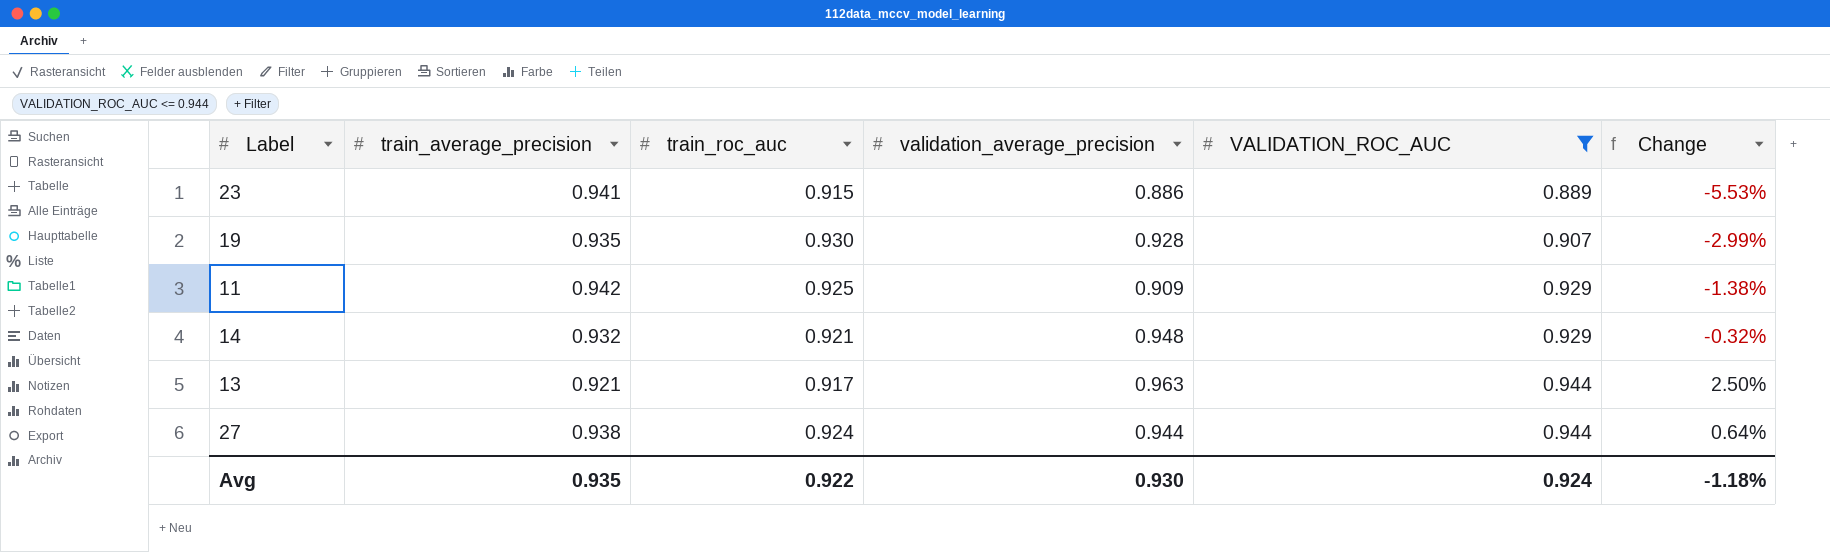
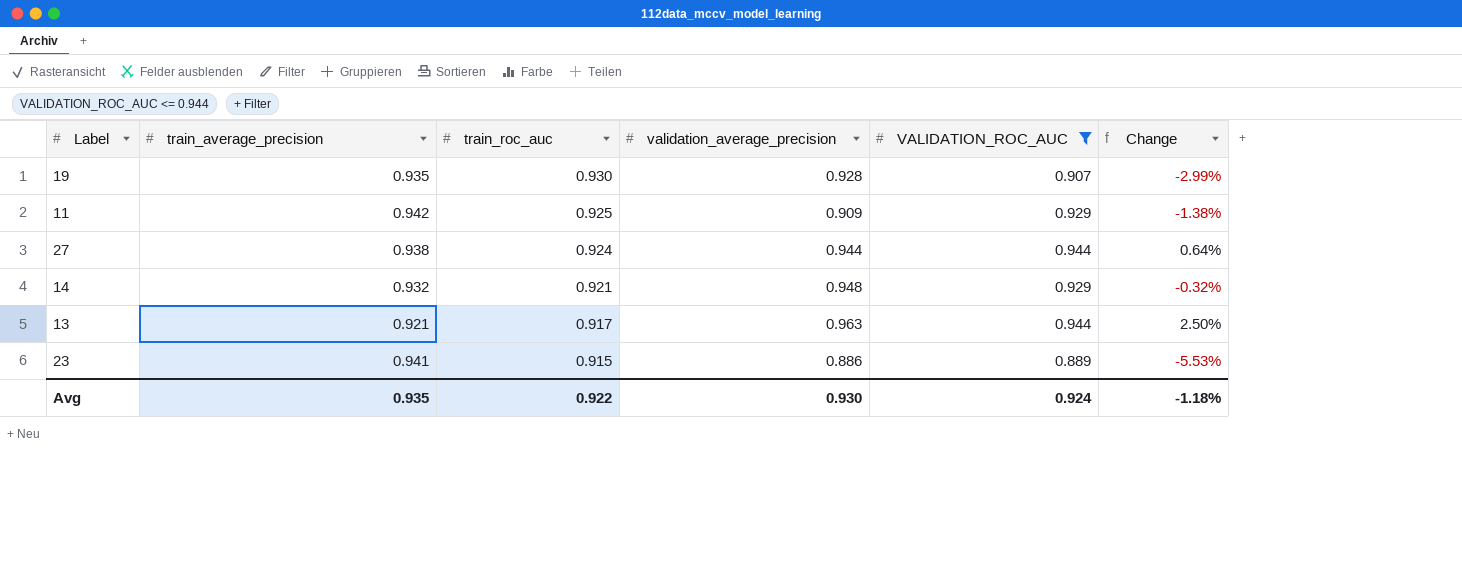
row order: VALIDATION_ROC_AUC ascending -> train_roc_auc descending

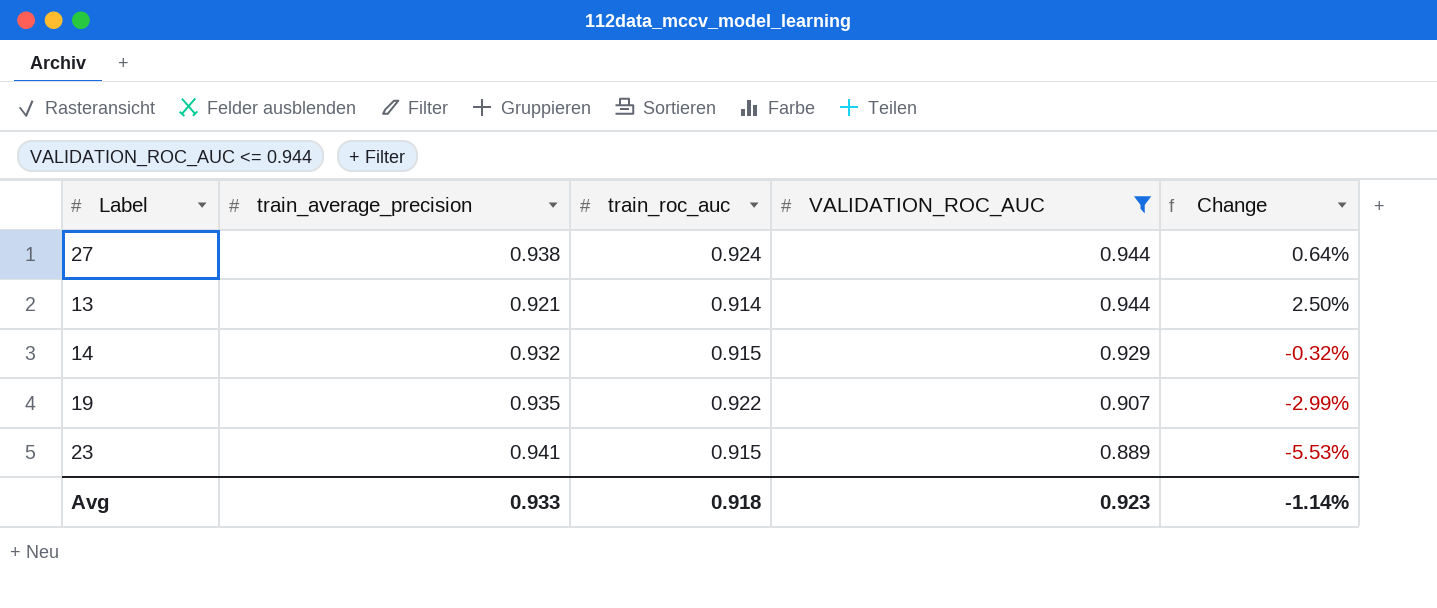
row order: train_roc_auc descending -> VALIDATION_ROC_AUC descending
column validation_average_precision | position: 4 -> none
row 11: 0.942 | 0.925 | 0.909 | 0.929 | -1.38% -> none
13 | train_roc_auc: 0.917 -> 0.914
14 | train_roc_auc: 0.921 -> 0.915
19 | train_roc_auc: 0.930 -> 0.922
Avg | train_average_precision: 0.935 -> 0.933
Avg | train_roc_auc: 0.922 -> 0.918
Avg | VALIDATION_ROC_AUC: 0.924 -> 0.923
Avg | Change: -1.18% -> -1.14%

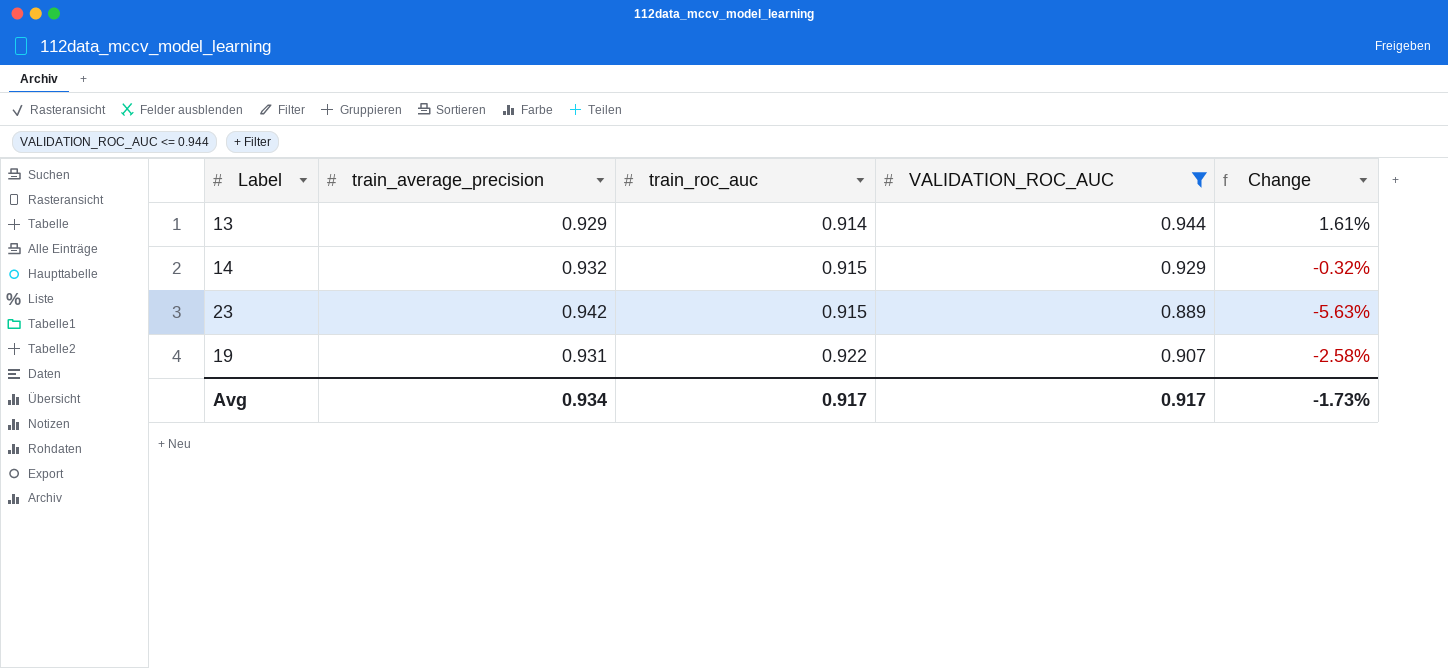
row order: VALIDATION_ROC_AUC descending -> train_roc_auc ascending
row 27: 0.938 | 0.924 | 0.944 | 0.64% -> none
13 | train_average_precision: 0.921 -> 0.929
13 | Change: 2.50% -> 1.61%
23 | train_average_precision: 0.941 -> 0.942
23 | Change: -5.53% -> -5.63%
19 | train_average_precision: 0.935 -> 0.931
19 | Change: -2.99% -> -2.58%
Avg | train_average_precision: 0.933 -> 0.934
Avg | train_roc_auc: 0.918 -> 0.917
Avg | VALIDATION_ROC_AUC: 0.923 -> 0.917
Avg | Change: -1.14% -> -1.73%

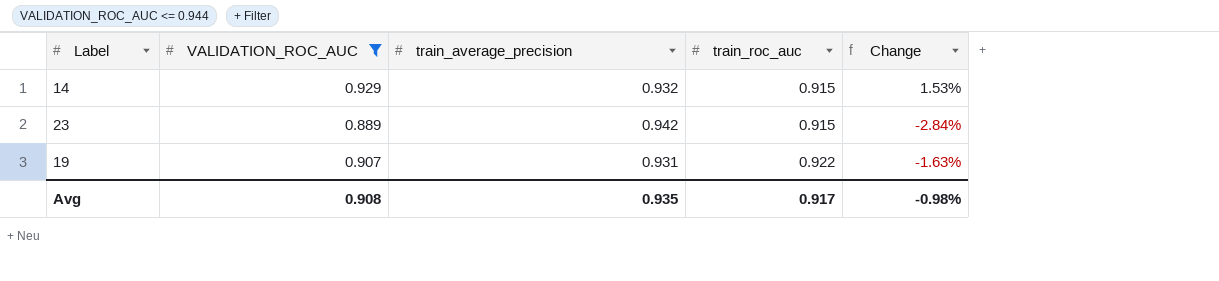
column VALIDATION_ROC_AUC | position: 4 -> 2
column Change | formula: ([VALIDATION_ROC_AUC] - [train_average_precision]) / [train_average_precision] -> ([VALIDATION_ROC_AUC] - [train_roc_auc]) / [train_roc_auc]
row 13: 0.929 | 0.914 | 0.944 | 1.61% -> none
Avg | VALIDATION_ROC_AUC: 0.917 -> 0.908
Avg | train_average_precision: 0.934 -> 0.935
Avg | Change: -1.73% -> -0.98%

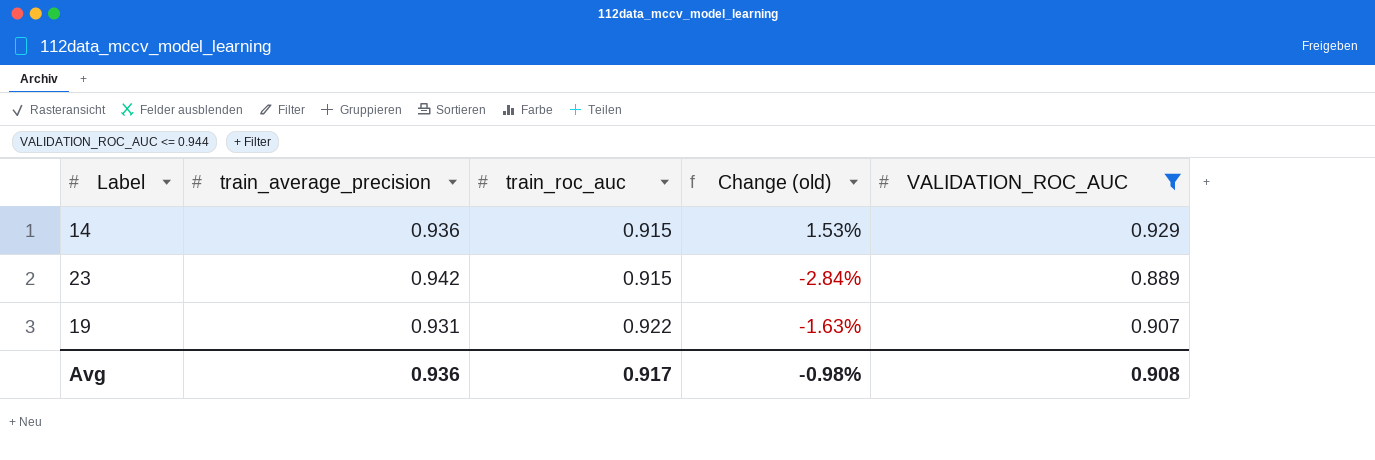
column name: Change -> Change (old)
column VALIDATION_ROC_AUC | position: 2 -> 5
14 | train_average_precision: 0.932 -> 0.936
Avg | train_average_precision: 0.935 -> 0.936

